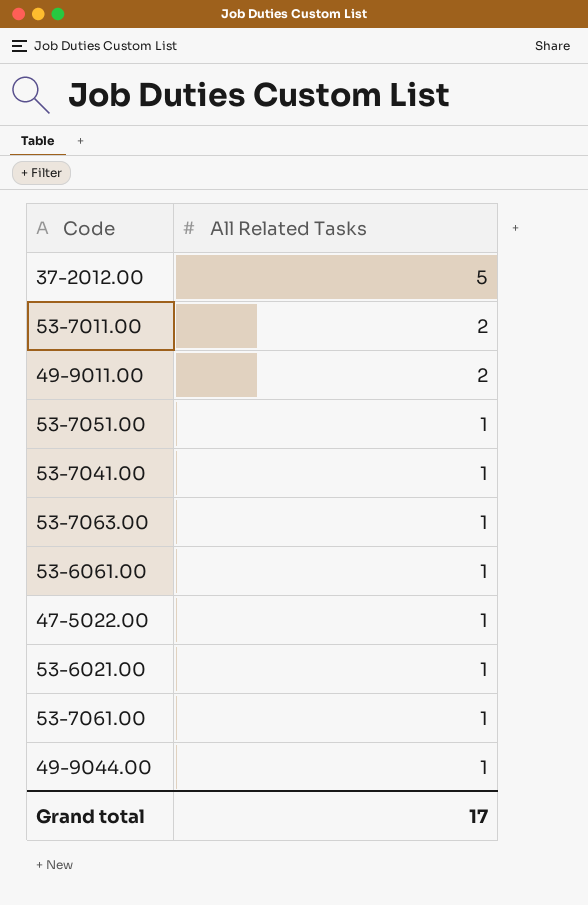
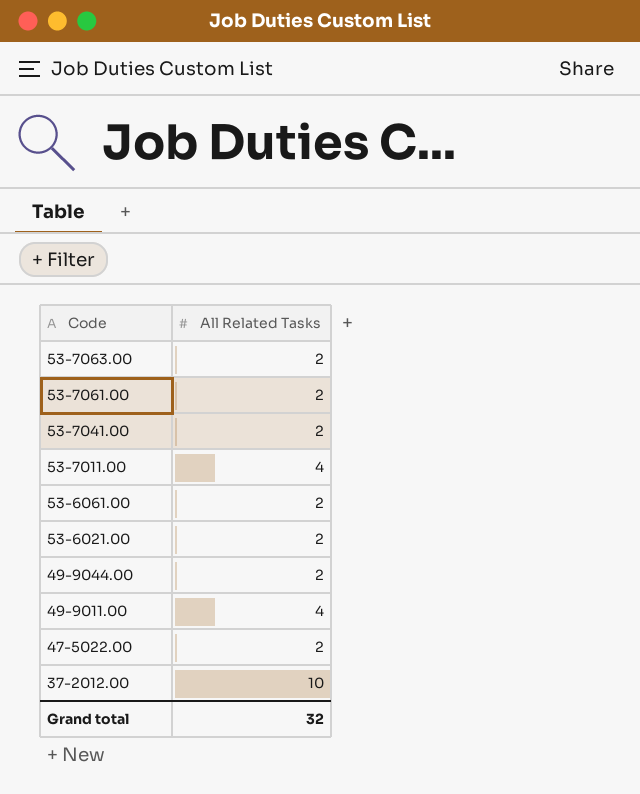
row order: All Related Tasks descending -> Code descending
row 53-7051.00: 1 -> none
53-7063.00 | All Related Tasks: 1 -> 2
53-7061.00 | All Related Tasks: 1 -> 2
53-7041.00 | All Related Tasks: 1 -> 2
53-7011.00 | All Related Tasks: 2 -> 4
53-6061.00 | All Related Tasks: 1 -> 2
53-6021.00 | All Related Tasks: 1 -> 2
49-9044.00 | All Related Tasks: 1 -> 2
49-9011.00 | All Related Tasks: 2 -> 4
47-5022.00 | All Related Tasks: 1 -> 2
37-2012.00 | All Related Tasks: 5 -> 10
Grand total | All Related Tasks: 17 -> 32

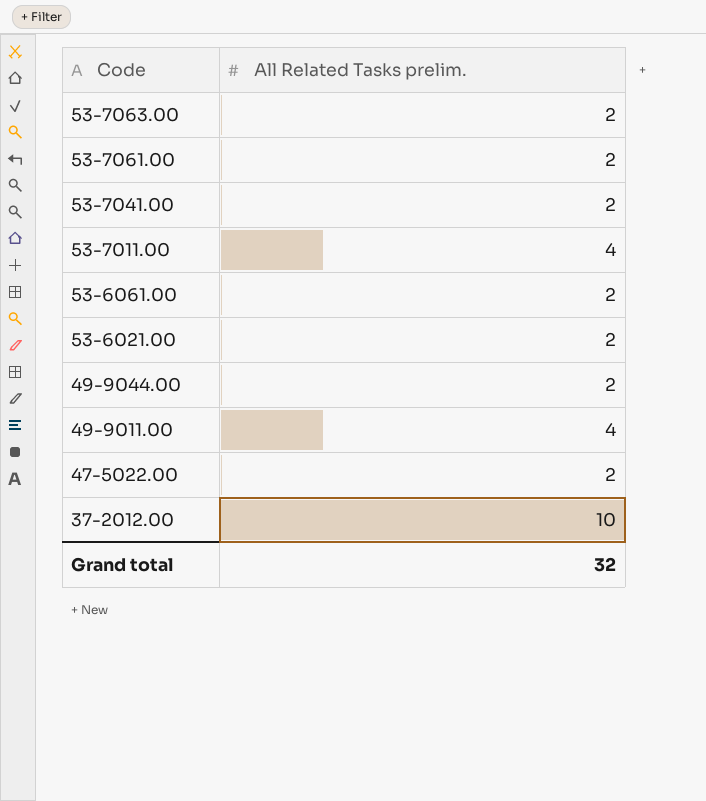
column name: All Related Tasks -> All Related Tasks prelim.

